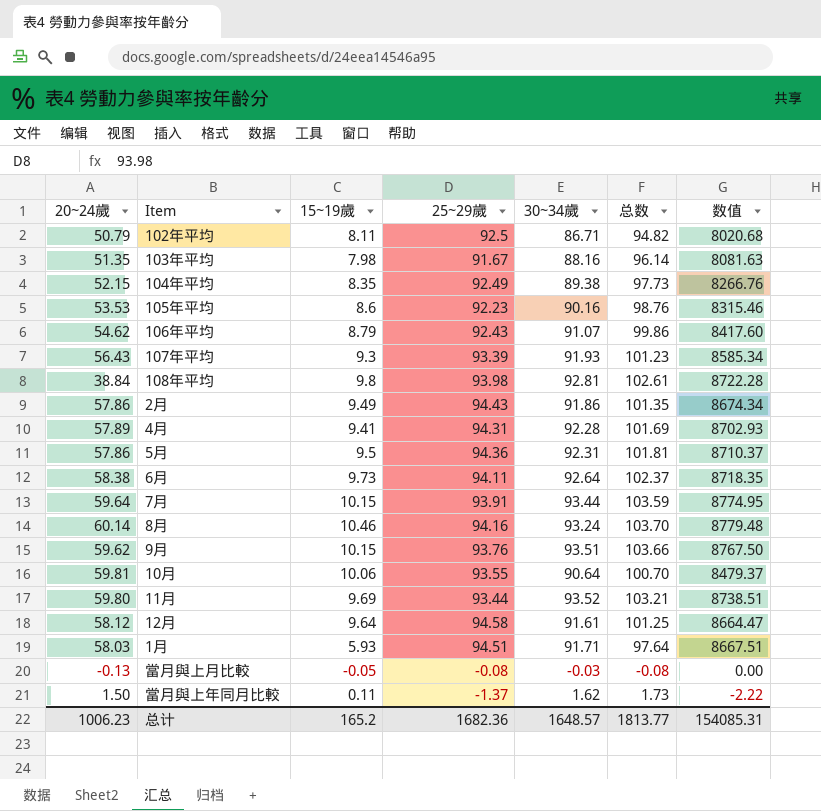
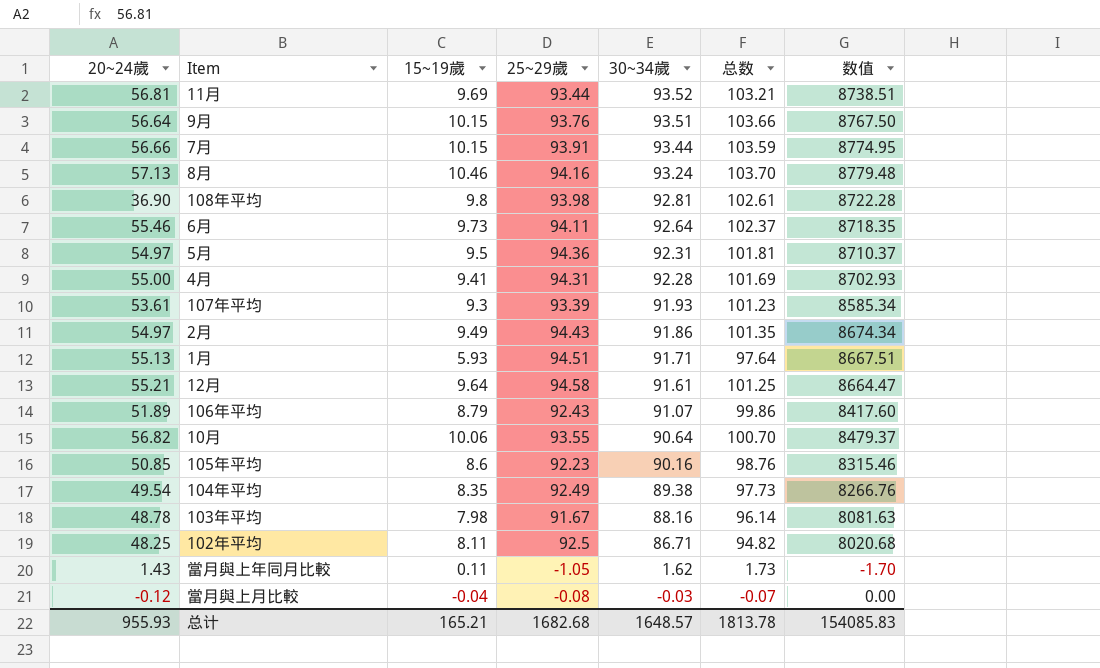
row order: none -> 30~34歲 descending
11月 | 20~24歲: 59.80 -> 56.81
9月 | 20~24歲: 59.62 -> 56.64
7月 | 20~24歲: 59.64 -> 56.66
8月 | 20~24歲: 60.14 -> 57.13
108年平均 | 20~24歲: 38.84 -> 36.90
6月 | 20~24歲: 58.38 -> 55.46
5月 | 20~24歲: 57.86 -> 54.97
4月 | 20~24歲: 57.89 -> 55.00
107年平均 | 20~24歲: 56.43 -> 53.61
2月 | 20~24歲: 57.86 -> 54.97
1月 | 20~24歲: 58.03 -> 55.13
12月 | 20~24歲: 58.12 -> 55.21
106年平均 | 20~24歲: 54.62 -> 51.89
10月 | 20~24歲: 59.81 -> 56.82
105年平均 | 20~24歲: 53.53 -> 50.85
104年平均 | 20~24歲: 52.15 -> 49.54
103年平均 | 20~24歲: 51.35 -> 48.78
102年平均 | 20~24歲: 50.79 -> 48.25
當月與上年同月比較 | 20~24歲: 1.50 -> 1.43
當月與上年同月比較 | 25~29歲: -1.37 -> -1.05
當月與上年同月比較 | 数值: -2.22 -> -1.70
當月與上月比較 | 20~24歲: -0.13 -> -0.12
當月與上月比較 | 15~19歲: -0.05 -> -0.04
當月與上月比較 | 总数: -0.08 -> -0.07
总计 | 20~24歲: 1006.23 -> 955.93
总计 | 15~19歲: 165.2 -> 165.21
总计 | 25~29歲: 1682.36 -> 1682.68
总计 | 总数: 1813.77 -> 1813.78
总计 | 数值: 154085.31 -> 154085.83

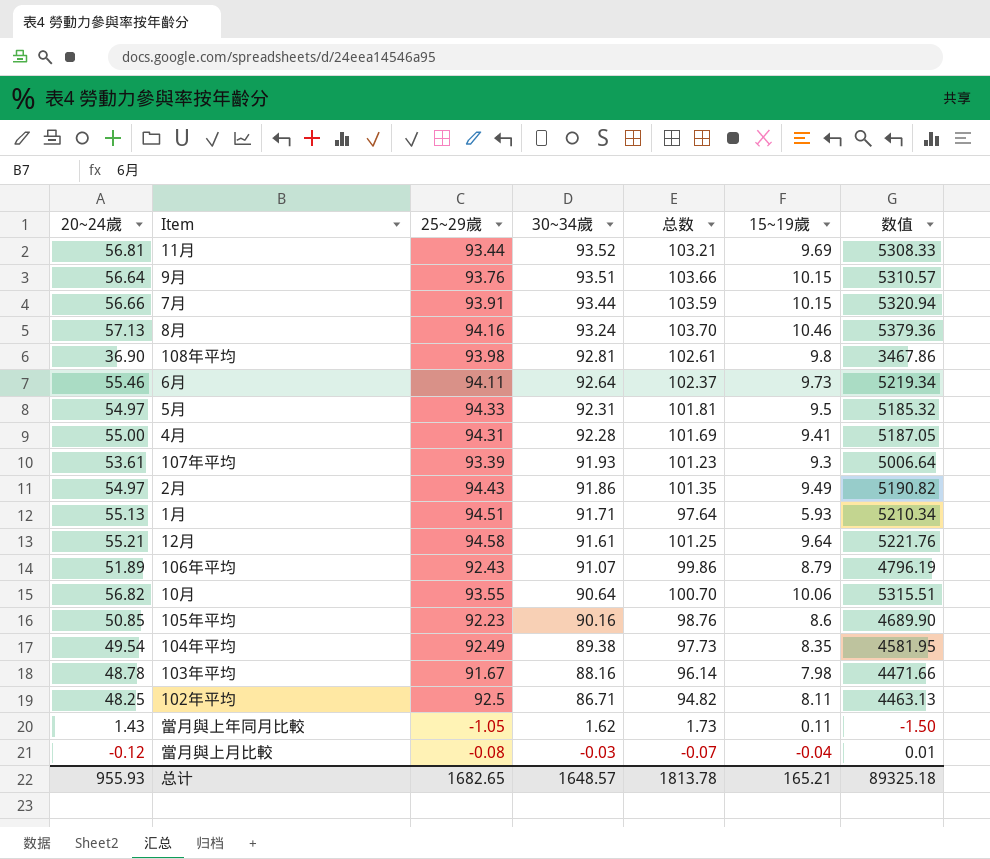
column 15~19歲 | position: 3 -> 6
column 数值 | formula: [25~29歲] * [30~34歲] -> [20~24歲] * [25~29歲]
5月 | 25~29歲: 94.36 -> 94.33
总计 | 25~29歲: 1682.68 -> 1682.65
总计 | 数值: 154085.83 -> 89325.18

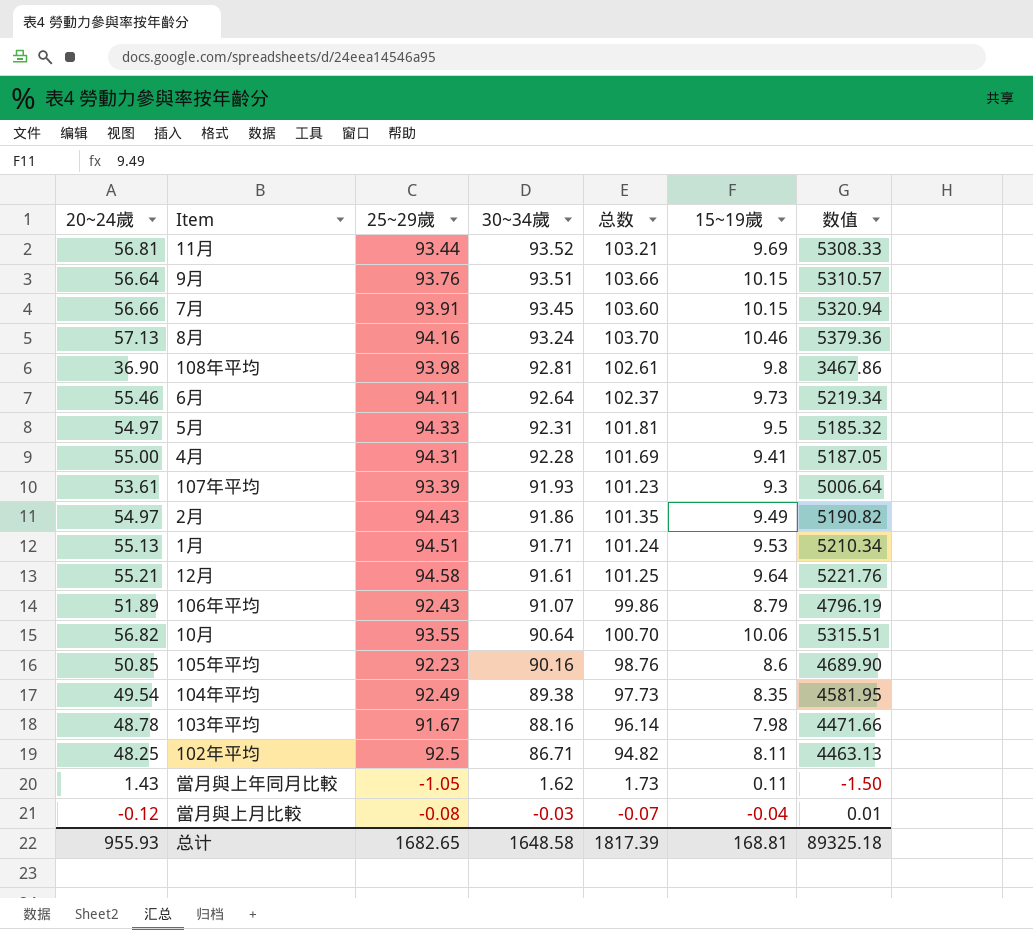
7月 | 30~34歲: 93.44 -> 93.45
7月 | 总数: 103.59 -> 103.60
1月 | 总数: 97.64 -> 101.24
1月 | 15~19歲: 5.93 -> 9.53
总计 | 30~34歲: 1648.57 -> 1648.58
总计 | 总数: 1813.78 -> 1817.39
总计 | 15~19歲: 165.21 -> 168.81

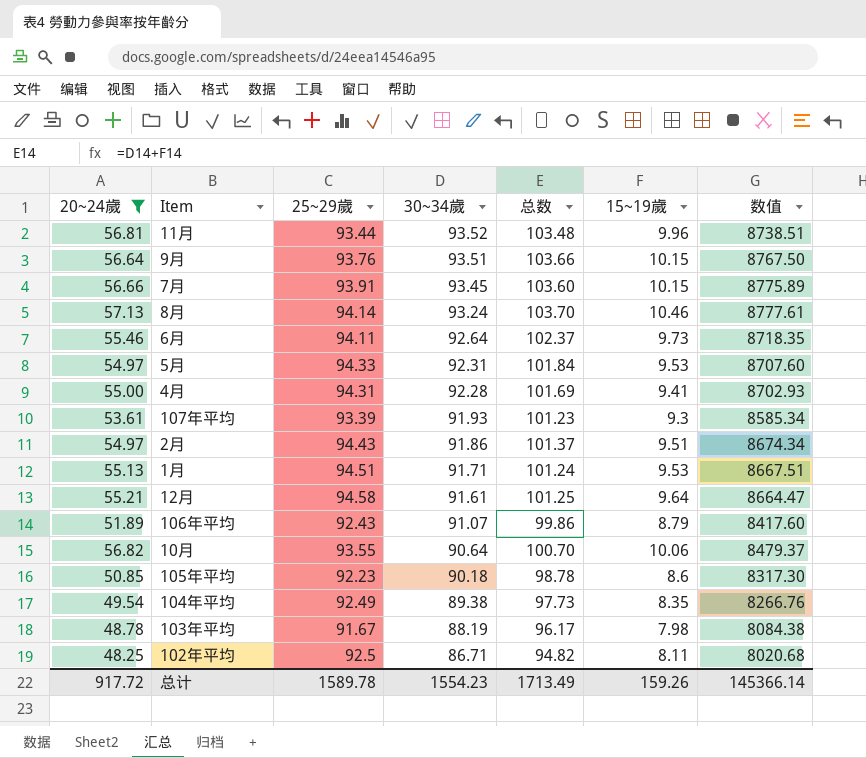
filter: none -> 20~24歲 >= 48.25
column 数值 | formula: [20~24歲] * [25~29歲] -> [25~29歲] * [30~34歲]
11月 | 总数: 103.21 -> 103.48
11月 | 15~19歲: 9.69 -> 9.96
8月 | 25~29歲: 94.16 -> 94.14
5月 | 总数: 101.81 -> 101.84
5月 | 15~19歲: 9.5 -> 9.53
2月 | 总数: 101.35 -> 101.37
2月 | 15~19歲: 9.49 -> 9.51
105年平均 | 30~34歲: 90.16 -> 90.18
105年平均 | 总数: 98.76 -> 98.78
103年平均 | 30~34歲: 88.16 -> 88.19
103年平均 | 总数: 96.14 -> 96.17
总计 | 20~24歲: 955.93 -> 917.72
总计 | 25~29歲: 1682.65 -> 1589.78
总计 | 30~34歲: 1648.58 -> 1554.23
总计 | 总数: 1817.39 -> 1713.49
总计 | 15~19歲: 168.81 -> 159.26
总计 | 数值: 89325.18 -> 145366.14

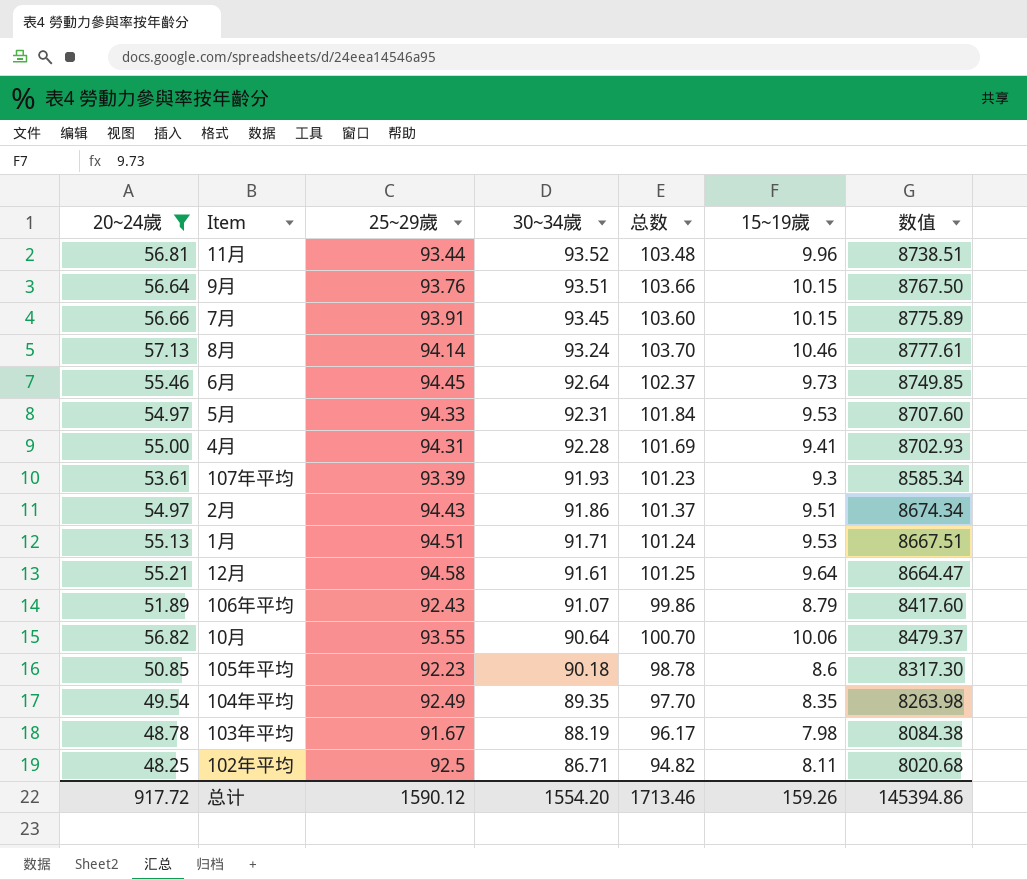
6月 | 25~29歲: 94.11 -> 94.45
6月 | 数值: 8718.35 -> 8749.85
104年平均 | 30~34歲: 89.38 -> 89.35
104年平均 | 总数: 97.73 -> 97.70
104年平均 | 数值: 8266.76 -> 8263.98
总计 | 25~29歲: 1589.78 -> 1590.12
总计 | 30~34歲: 1554.23 -> 1554.20
总计 | 总数: 1713.49 -> 1713.46
总计 | 数值: 145366.14 -> 145394.86

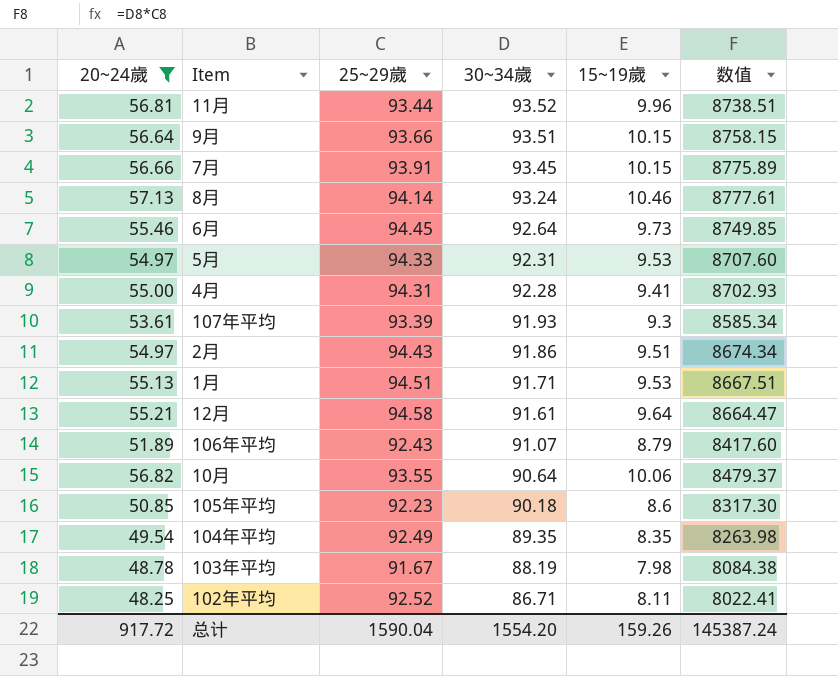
column 总数 | formula: [30~34歲] + [15~19歲] -> none
9月 | 25~29歲: 93.76 -> 93.66
9月 | 数值: 8767.50 -> 8758.15
102年平均 | 25~29歲: 92.5 -> 92.52
102年平均 | 数值: 8020.68 -> 8022.41
总计 | 25~29歲: 1590.12 -> 1590.04
总计 | 数值: 145394.86 -> 145387.24

